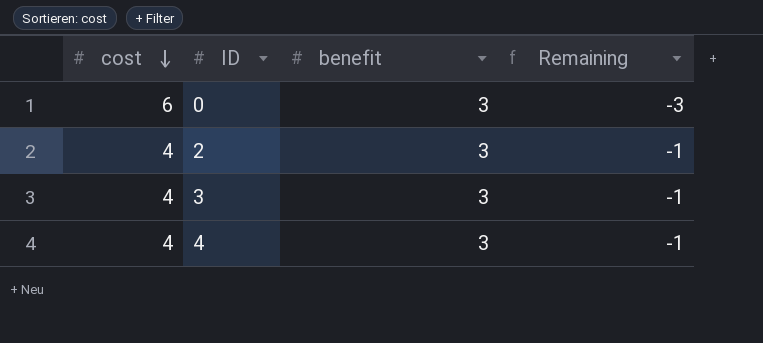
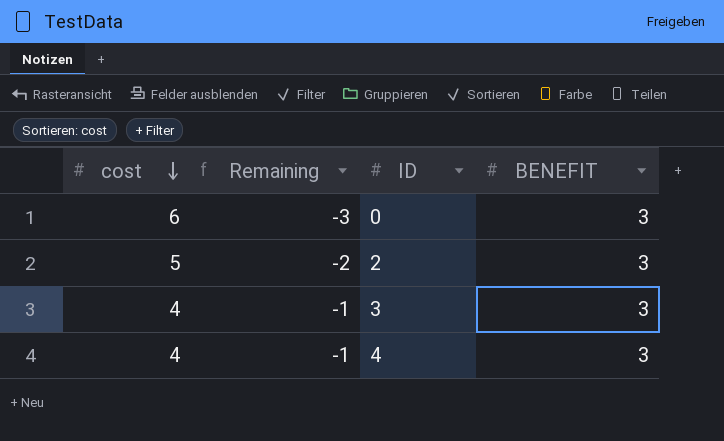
column Remaining | position: 4 -> 2
column name: benefit -> BENEFIT
2 | cost: 4 -> 5
2 | Remaining: -1 -> -2

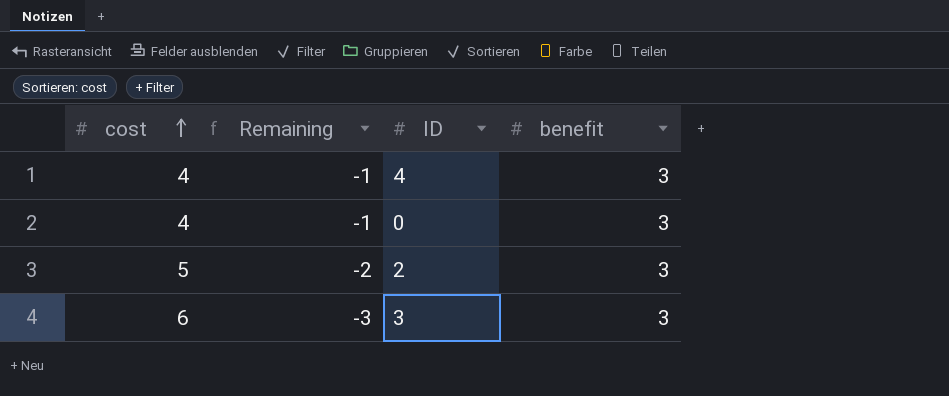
row order: cost descending -> cost ascending
column name: BENEFIT -> benefit
0 | cost: 6 -> 4
0 | Remaining: -3 -> -1
3 | cost: 4 -> 6
3 | Remaining: -1 -> -3

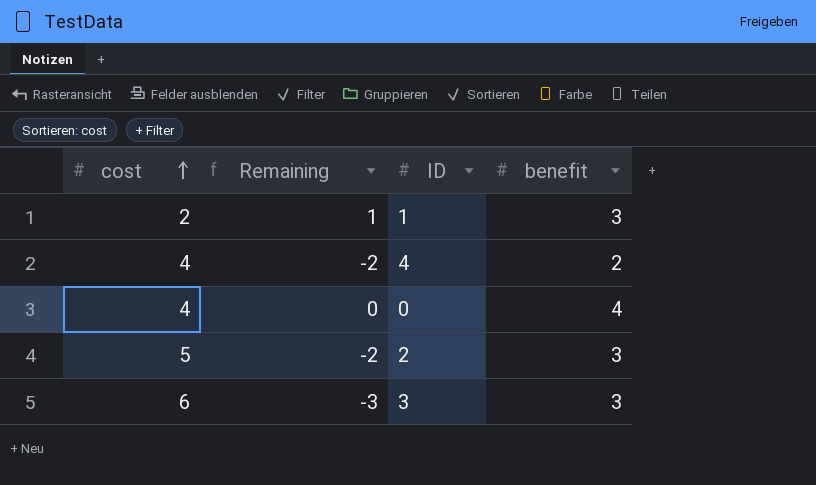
row 1: none -> 2 | 1 | 3
4 | Remaining: -1 -> -2
4 | benefit: 3 -> 2
0 | Remaining: -1 -> 0
0 | benefit: 3 -> 4

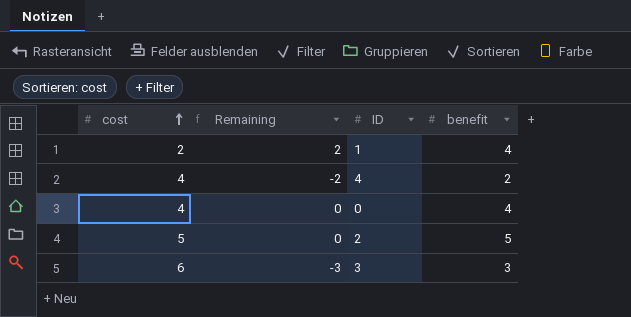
1 | Remaining: 1 -> 2
1 | benefit: 3 -> 4
2 | Remaining: -2 -> 0
2 | benefit: 3 -> 5

